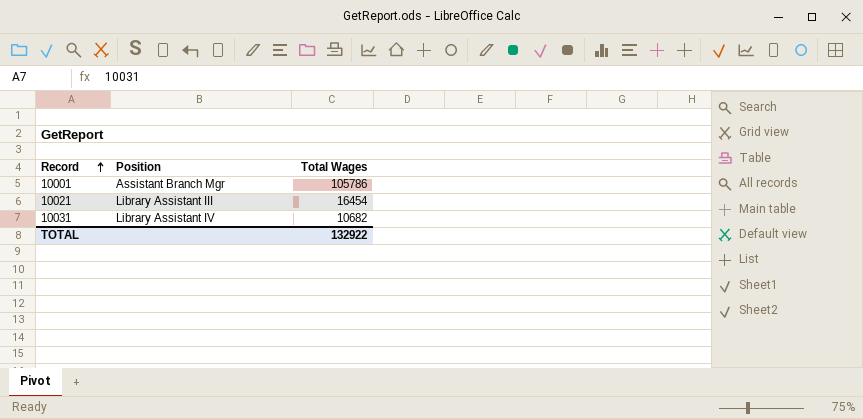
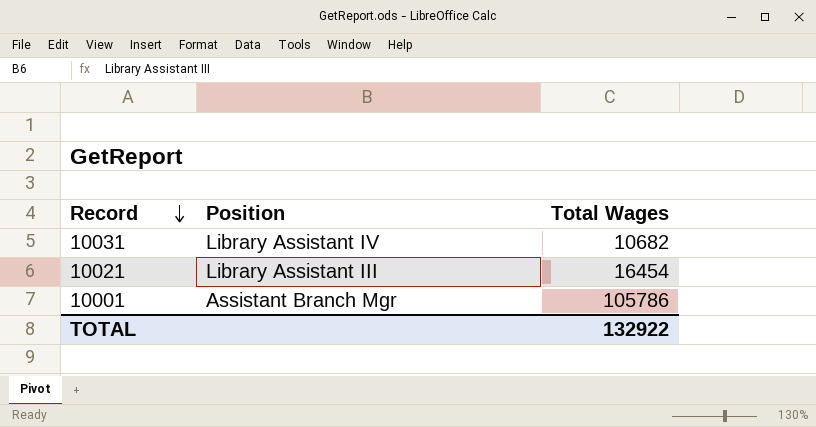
row order: Record ascending -> Record descending

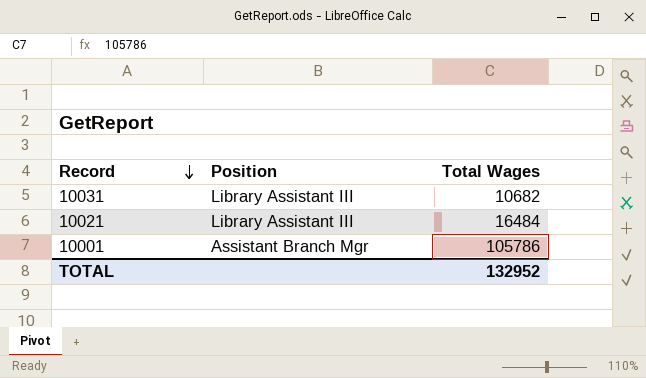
10031 | Position: Library Assistant IV -> Library Assistant III
10021 | Total Wages: 16454 -> 16484
TOTAL | Total Wages: 132922 -> 132952

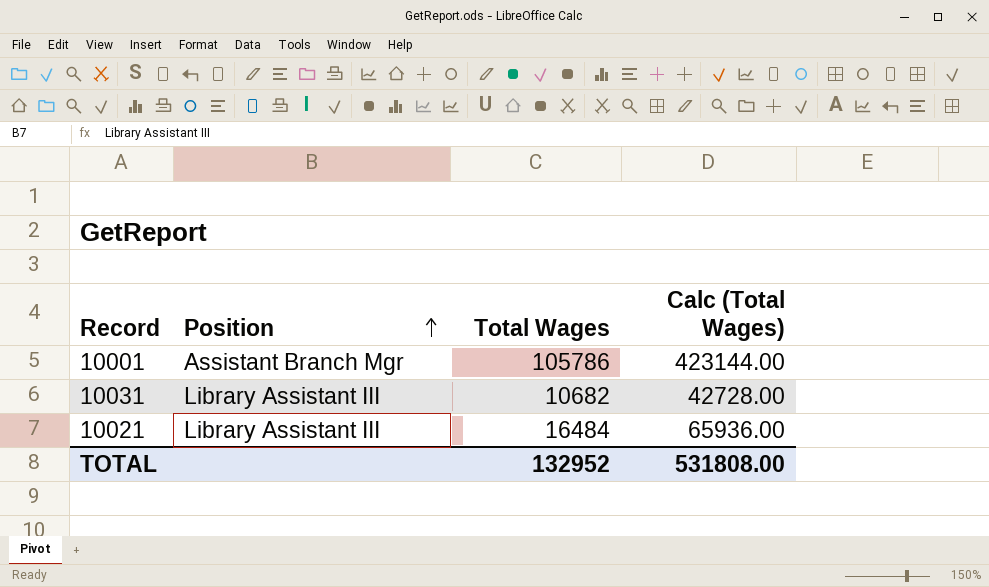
row order: Record descending -> Position ascending
column Calc (Total Wages) | formula: none -> [Total Wages] * 4

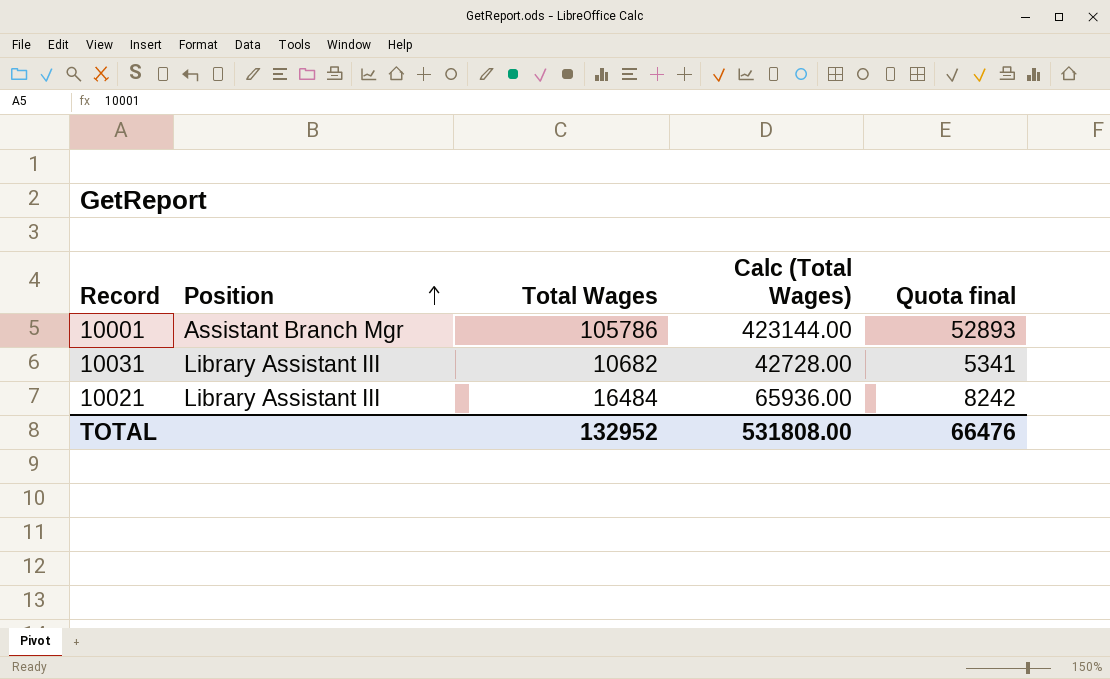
column Quota final | formula: none -> [Total Wages] * 0.5

